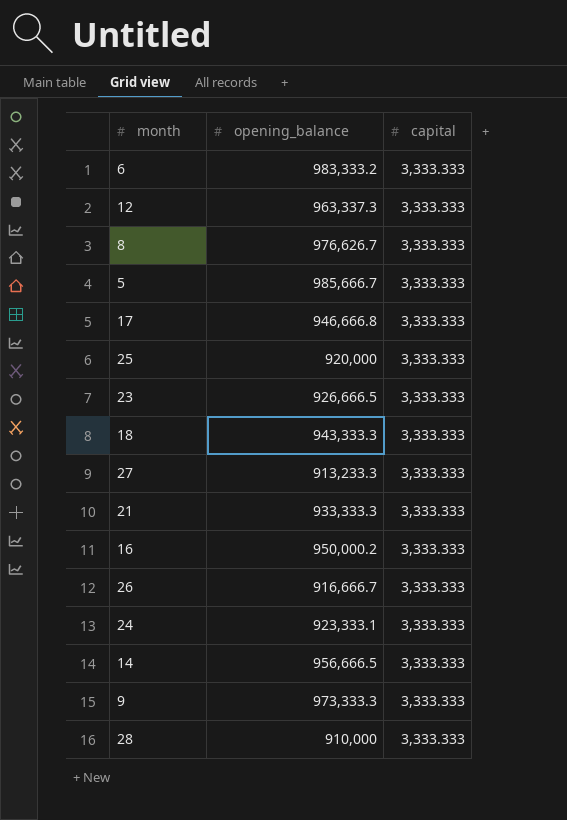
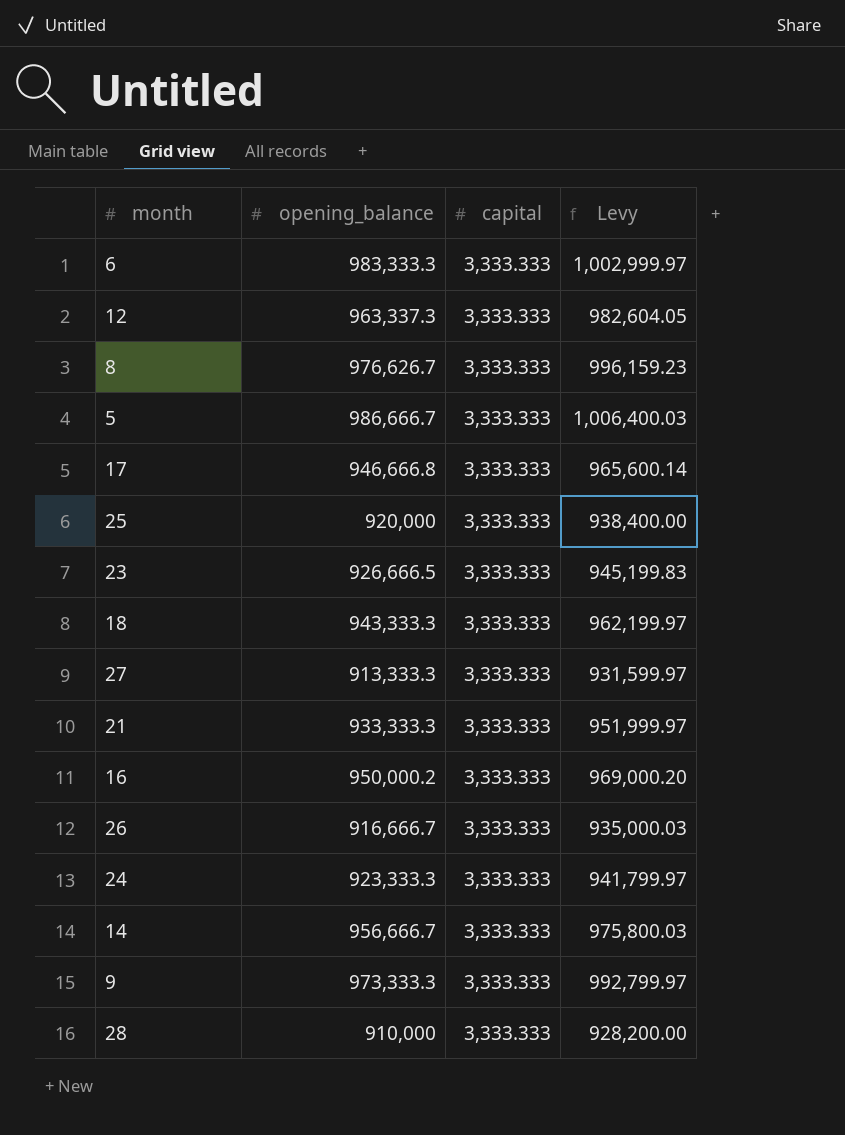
column Levy | formula: none -> [opening_balance] * 1.02
6 | opening_balance: 983,333.2 -> 983,333.3
5 | opening_balance: 985,666.7 -> 986,666.7
27 | opening_balance: 913,233.3 -> 913,333.3
24 | opening_balance: 923,333.1 -> 923,333.3
14 | opening_balance: 956,666.5 -> 956,666.7

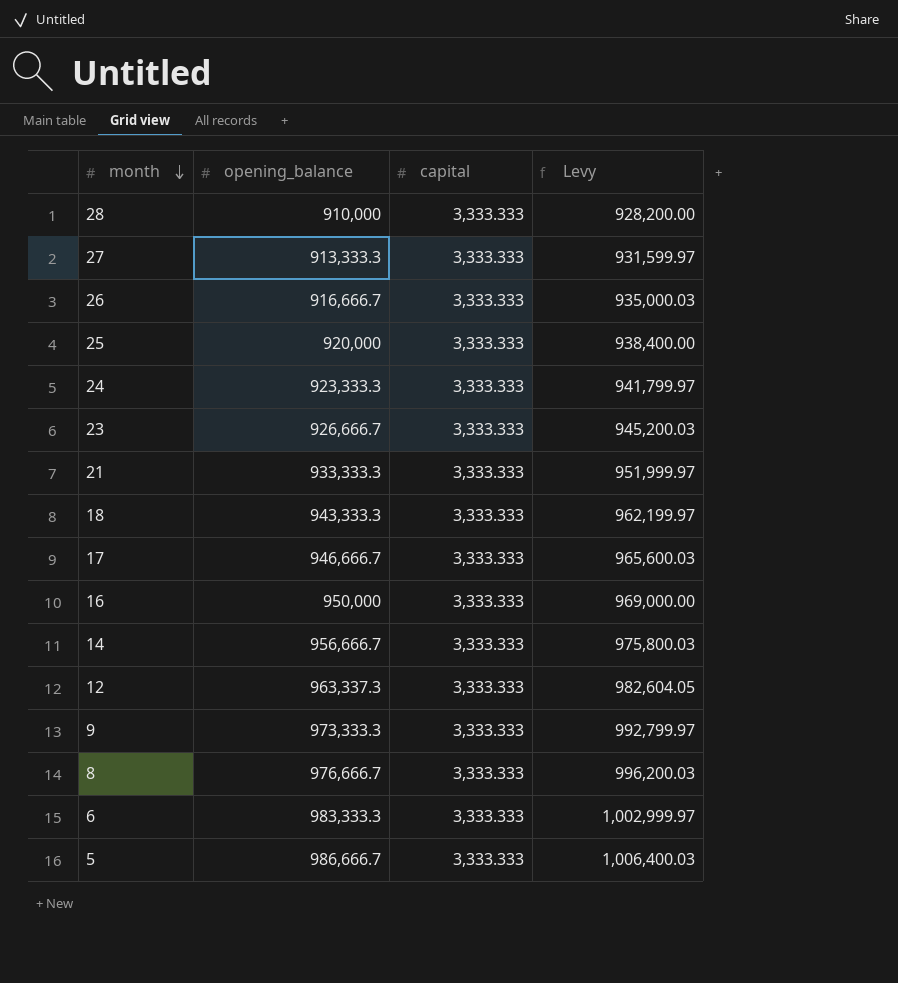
row order: none -> month descending
23 | opening_balance: 926,666.5 -> 926,666.7
23 | Levy: 945,199.83 -> 945,200.03
17 | opening_balance: 946,666.8 -> 946,666.7
17 | Levy: 965,600.14 -> 965,600.03
16 | opening_balance: 950,000.2 -> 950,000
16 | Levy: 969,000.20 -> 969,000.00
8 | opening_balance: 976,626.7 -> 976,666.7
8 | Levy: 996,159.23 -> 996,200.03

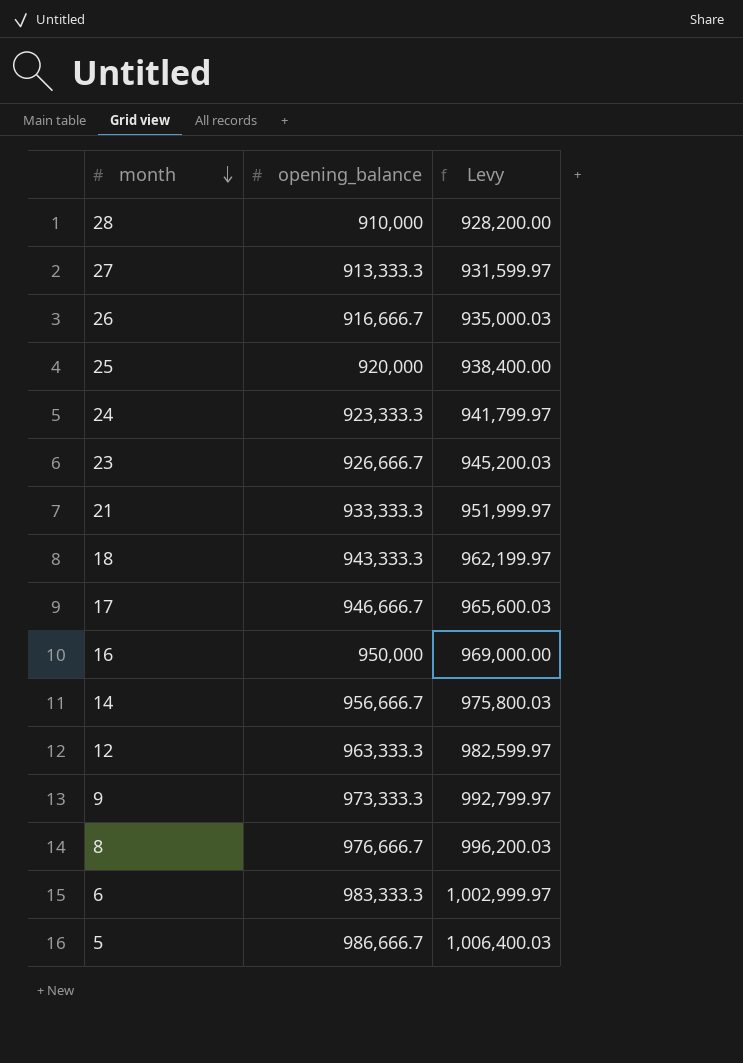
column capital | position: 3 -> none
12 | opening_balance: 963,337.3 -> 963,333.3
12 | Levy: 982,604.05 -> 982,599.97

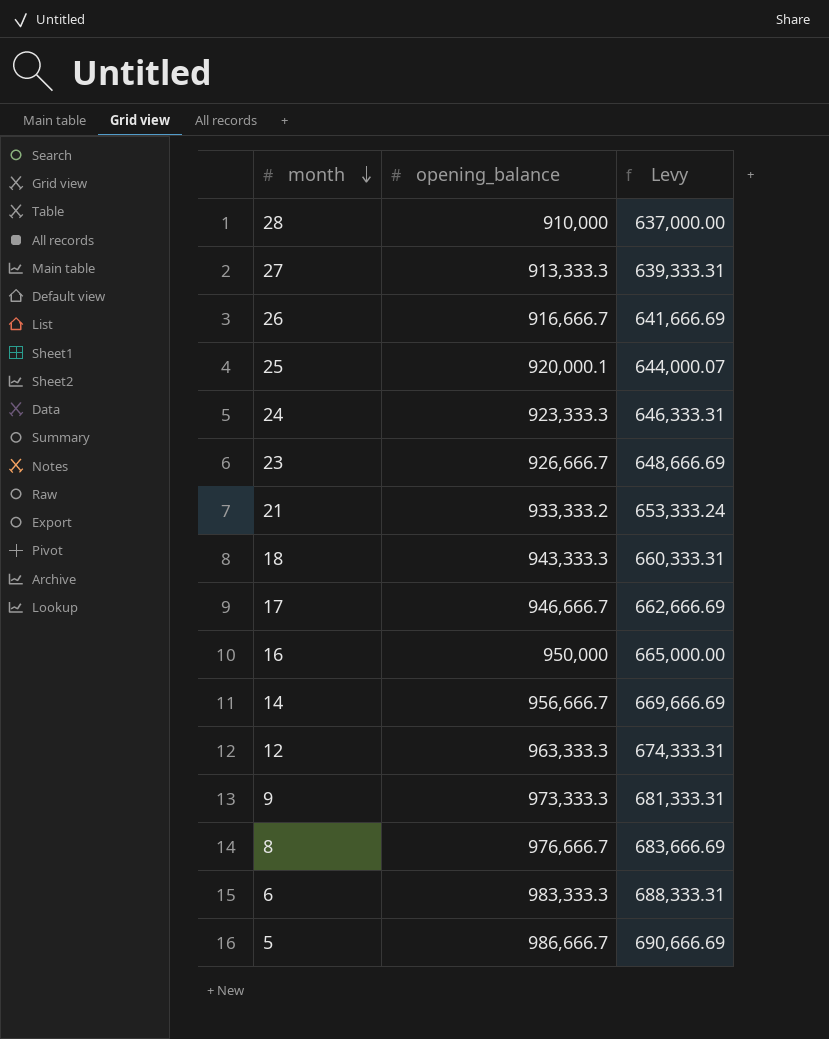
column Levy | formula: [opening_balance] * 1.02 -> [opening_balance] * 0.7
25 | opening_balance: 920,000 -> 920,000.1
21 | opening_balance: 933,333.3 -> 933,333.2

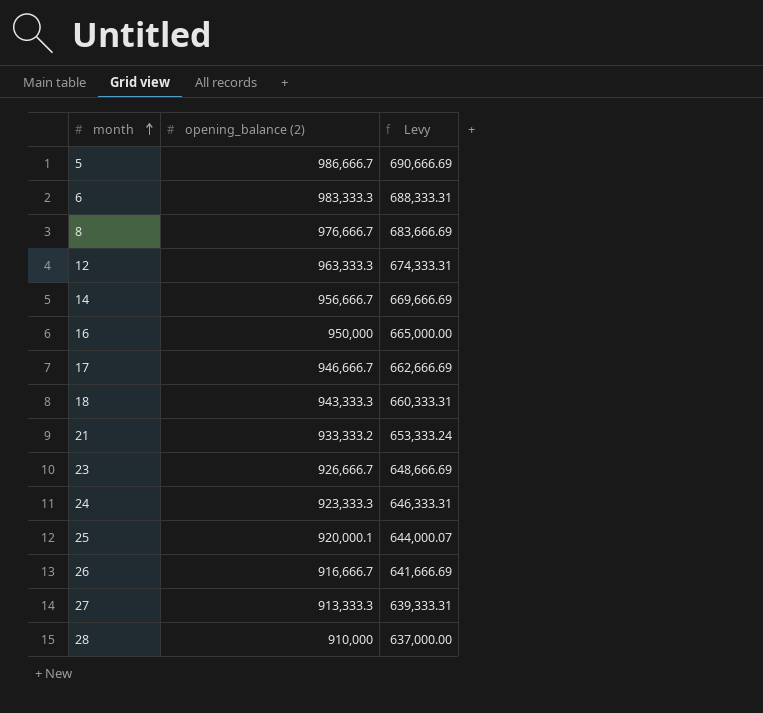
row order: month descending -> month ascending
column name: opening_balance -> opening_balance (2)
row 9: 973,333.3 | 681,333.31 -> none

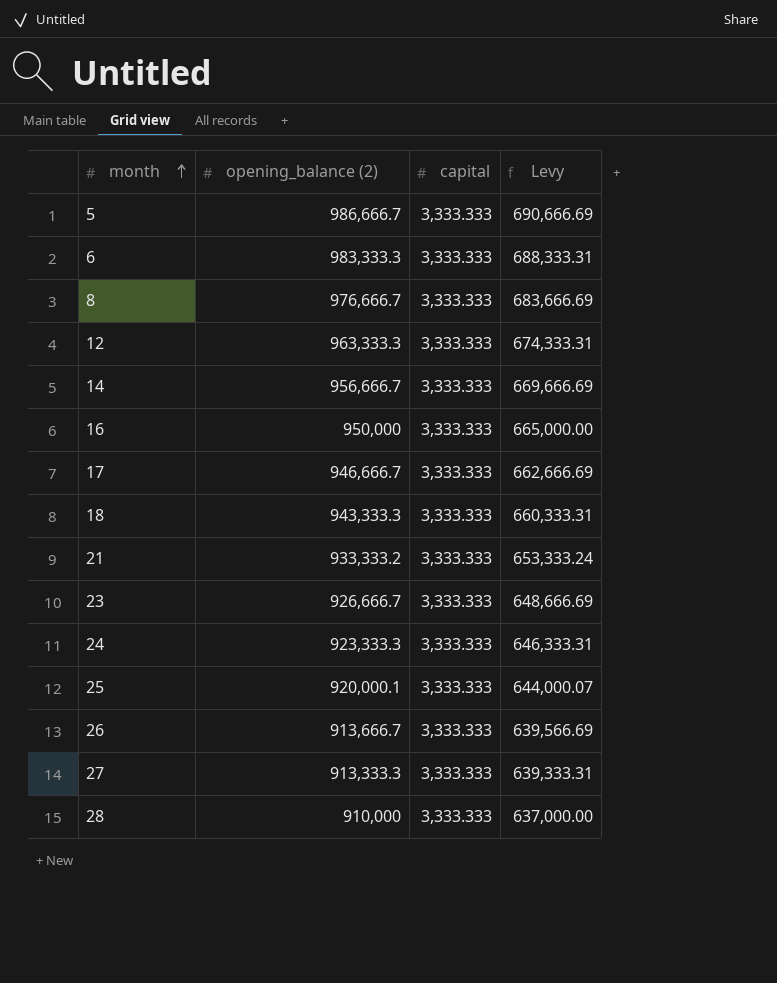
column capital | position: none -> 3
26 | opening_balance (2): 916,666.7 -> 913,666.7
26 | Levy: 641,666.69 -> 639,566.69

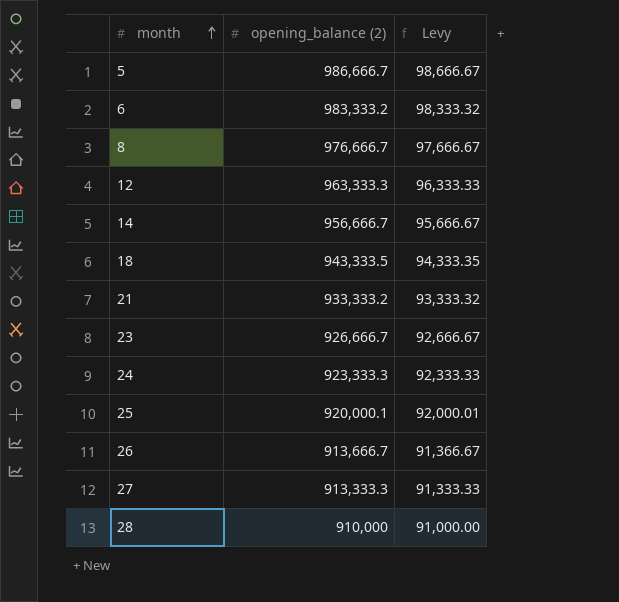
column capital | position: 3 -> none
column Levy | formula: [opening_balance (2)] * 0.7 -> [opening_balance (2)] * 0.1
row 16: 950,000 | 3,333.333 | 665,000.00 -> none
row 17: 946,666.7 | 3,333.333 | 662,666.69 -> none
6 | opening_balance (2): 983,333.3 -> 983,333.2
18 | opening_balance (2): 943,333.3 -> 943,333.5

